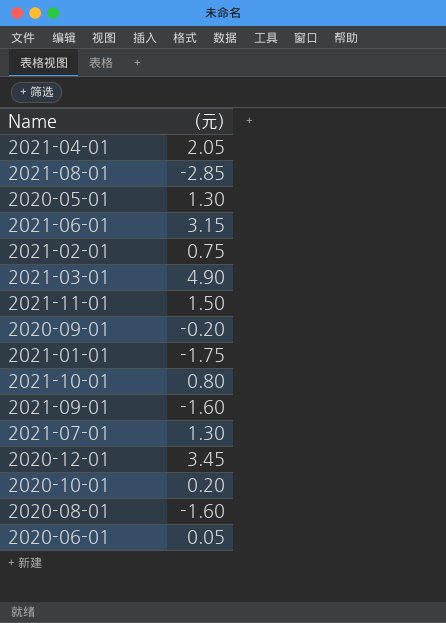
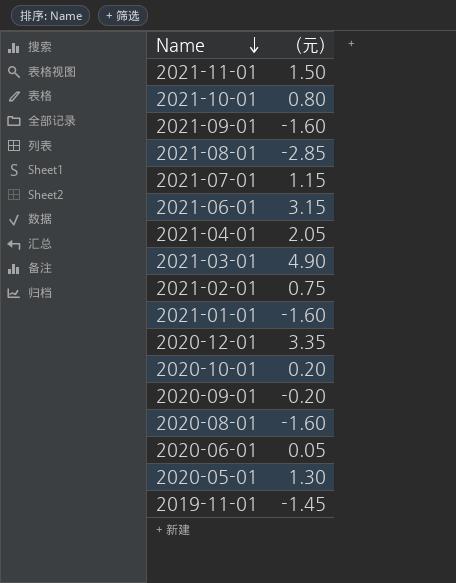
row order: none -> Name descending
2021-07-01 | (元): 1.30 -> 1.15
2021-01-01 | (元): -1.75 -> -1.60
2020-12-01 | (元): 3.45 -> 3.35
row 2019-11-01: none -> -1.45

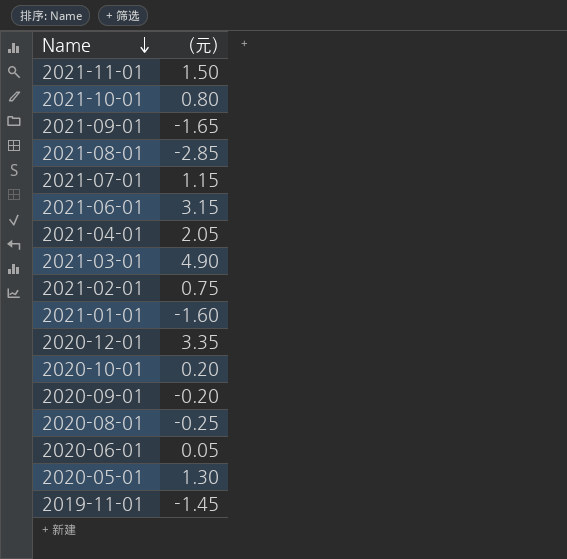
2021-09-01 | (元): -1.60 -> -1.65
2020-08-01 | (元): -1.60 -> -0.25

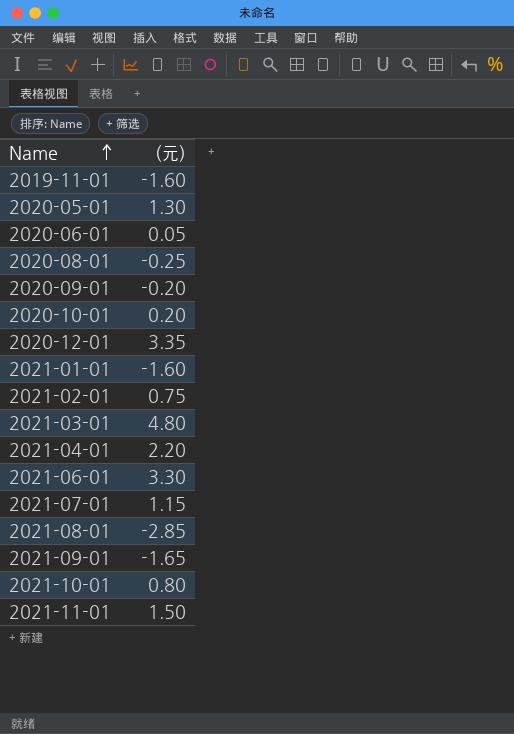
row order: Name descending -> Name ascending
2019-11-01 | (元): -1.45 -> -1.60
2021-03-01 | (元): 4.90 -> 4.80
2021-04-01 | (元): 2.05 -> 2.20
2021-06-01 | (元): 3.15 -> 3.30

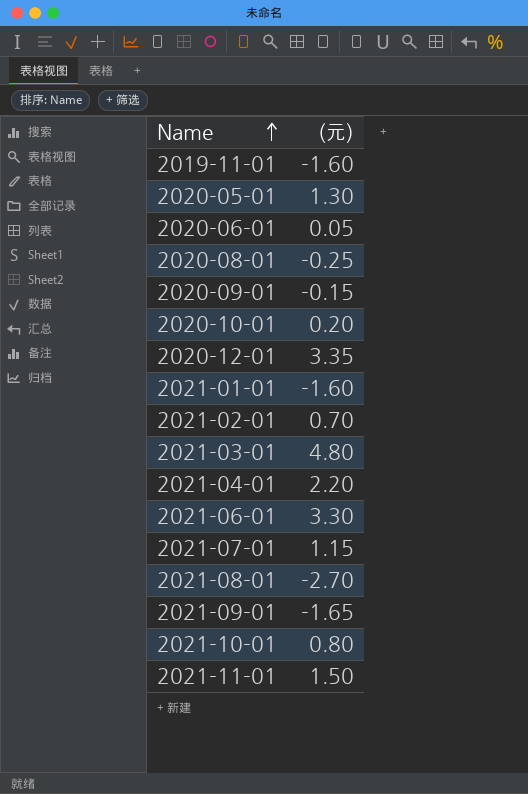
2020-09-01 | (元): -0.20 -> -0.15
2021-02-01 | (元): 0.75 -> 0.70
2021-08-01 | (元): -2.85 -> -2.70

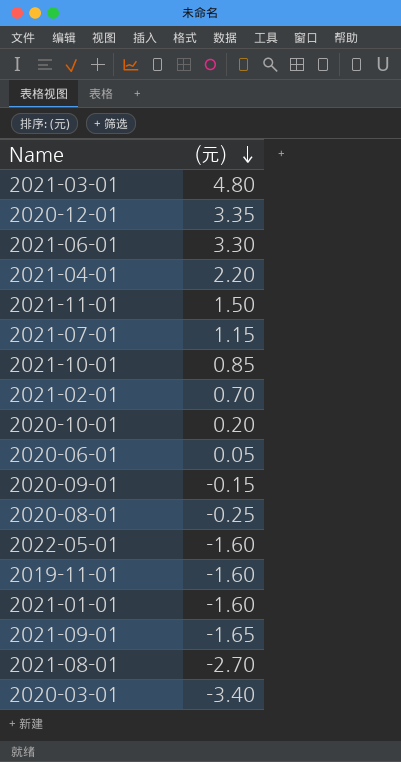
row order: Name ascending -> (元) descending
row 2020-05-01: 1.30 -> none
2021-10-01 | (元): 0.80 -> 0.85
row 2022-05-01: none -> -1.60
row 2020-03-01: none -> -3.40

